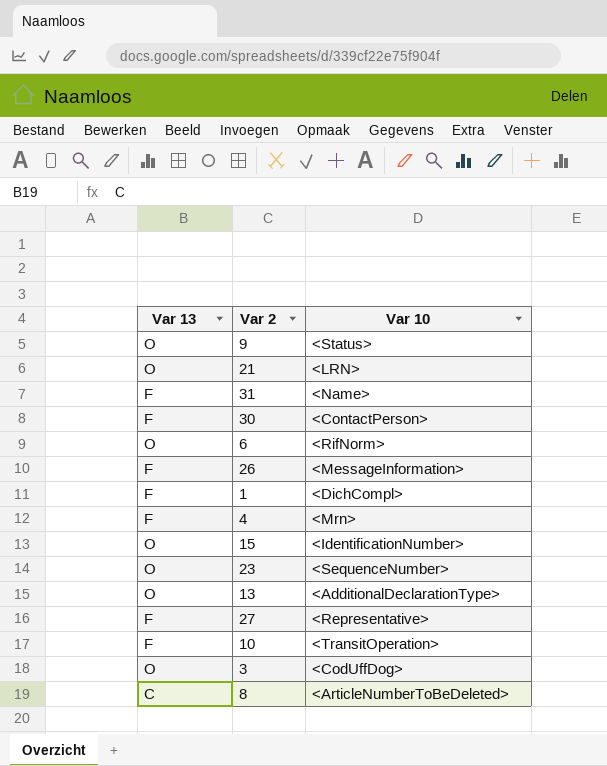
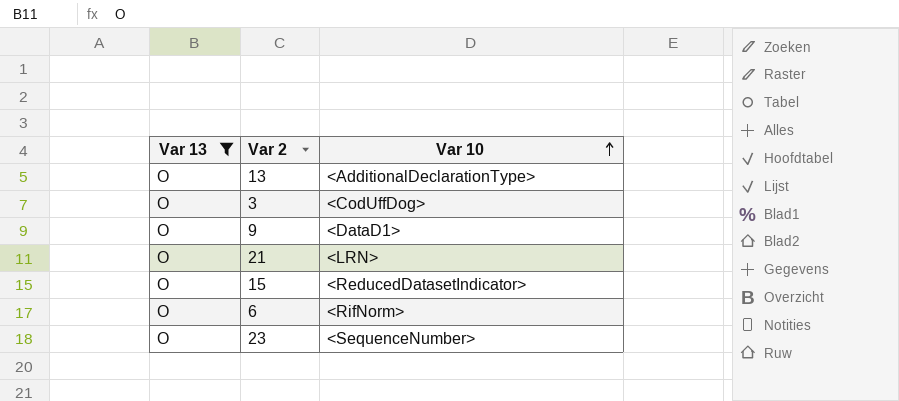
filter: none -> Var 13 = O
row order: none -> Var 10 ascending
9 | Var 10: <Status> -> <DataD1>
15 | Var 10: <IdentificationNumber> -> <ReducedDatasetIndicator>

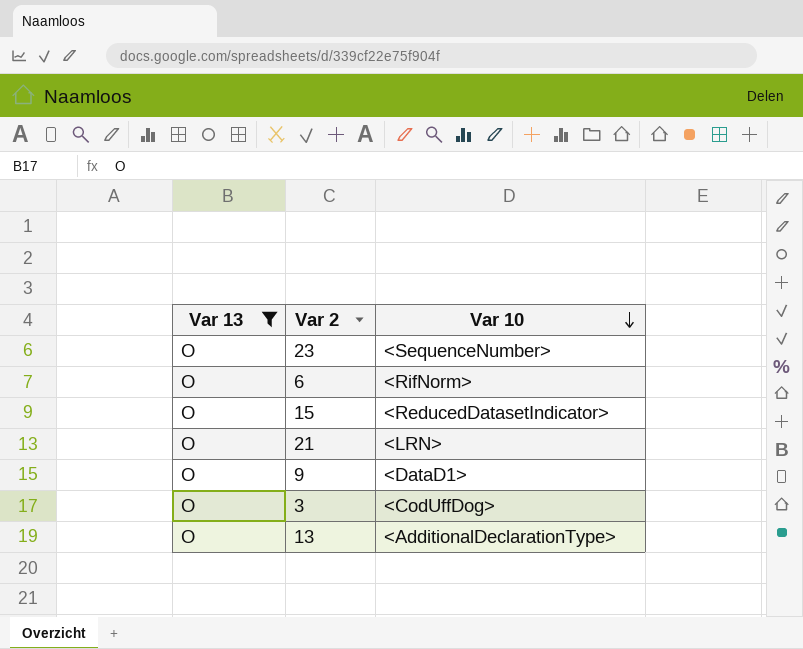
row order: Var 10 ascending -> Var 10 descending

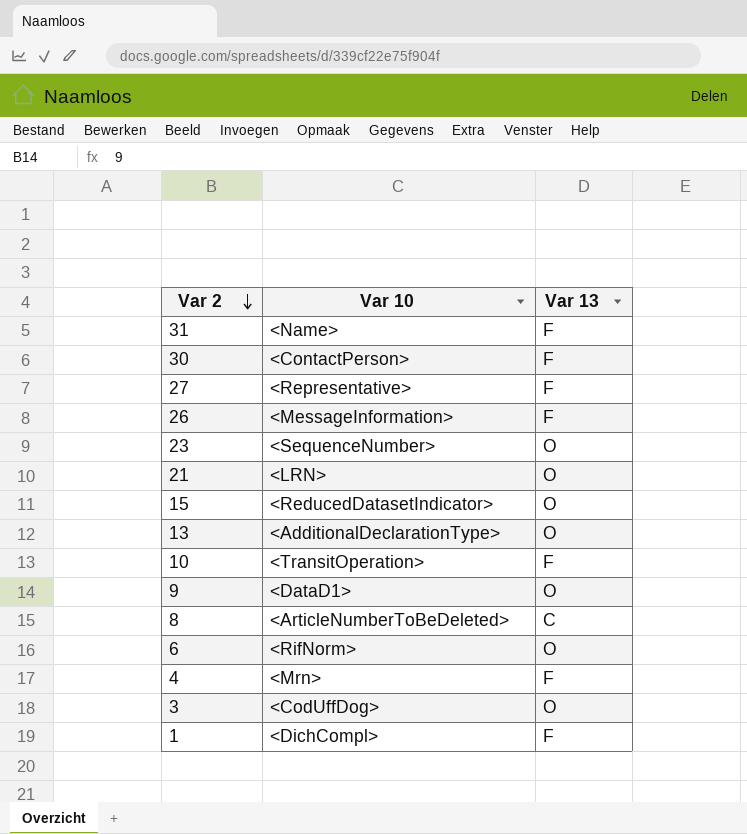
filter: Var 13 = O -> none
row order: Var 10 descending -> Var 2 descending
column Var 13 | position: 1 -> 3

